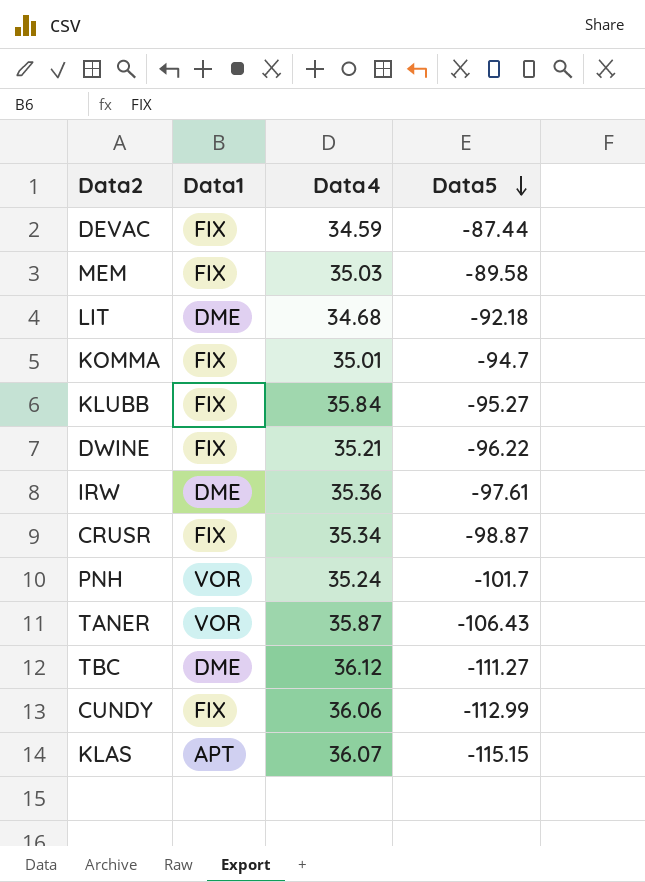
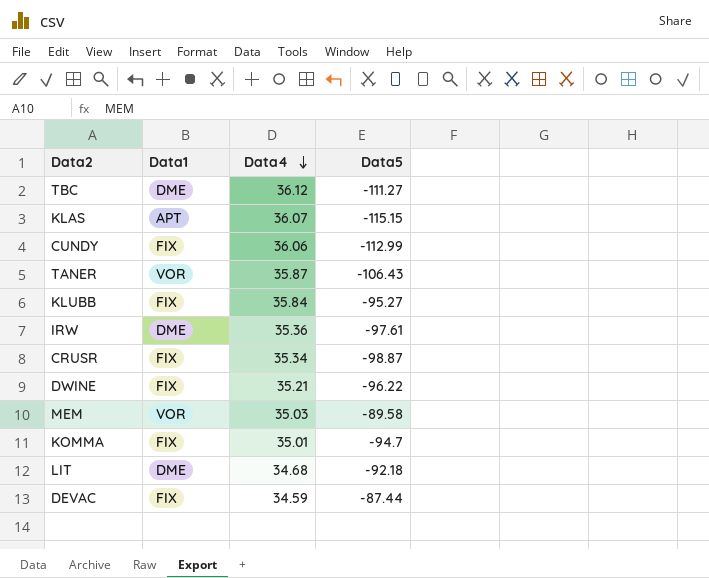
row order: Data5 descending -> Data4 descending
row PNH: VOR | 35.24 | -101.7 -> none
MEM | Data1: FIX -> VOR

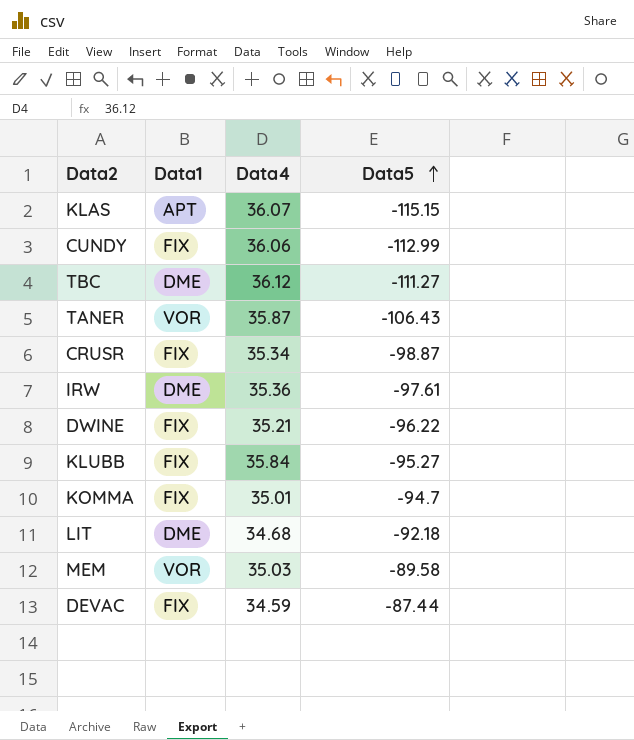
row order: Data4 descending -> Data5 ascending

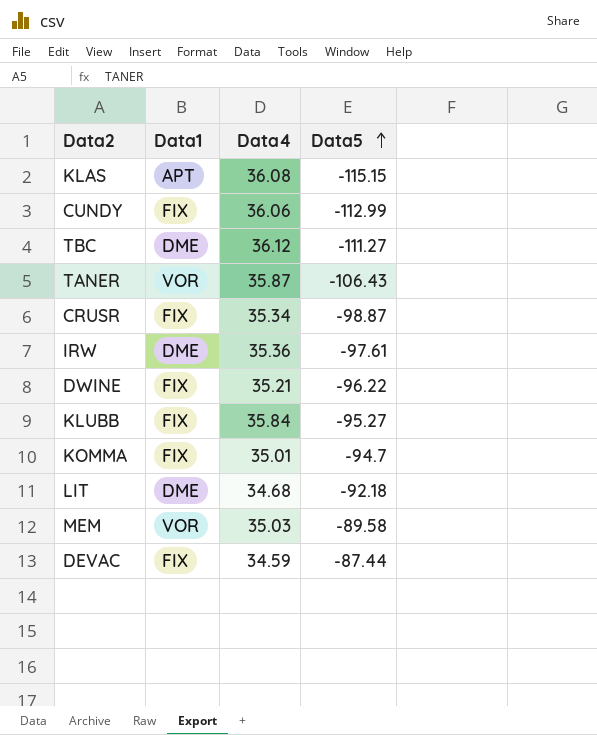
KLAS | Data4: 36.07 -> 36.08

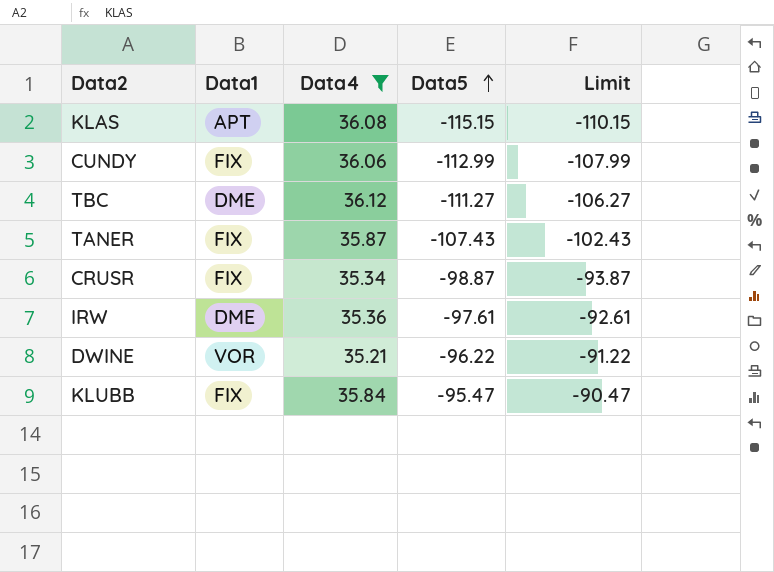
filter: none -> Data4 >= 35.21
column Limit | formula: none -> [Data5] + 5
TANER | Data1: VOR -> FIX
TANER | Data5: -106.43 -> -107.43
DWINE | Data1: FIX -> VOR
KLUBB | Data5: -95.27 -> -95.47

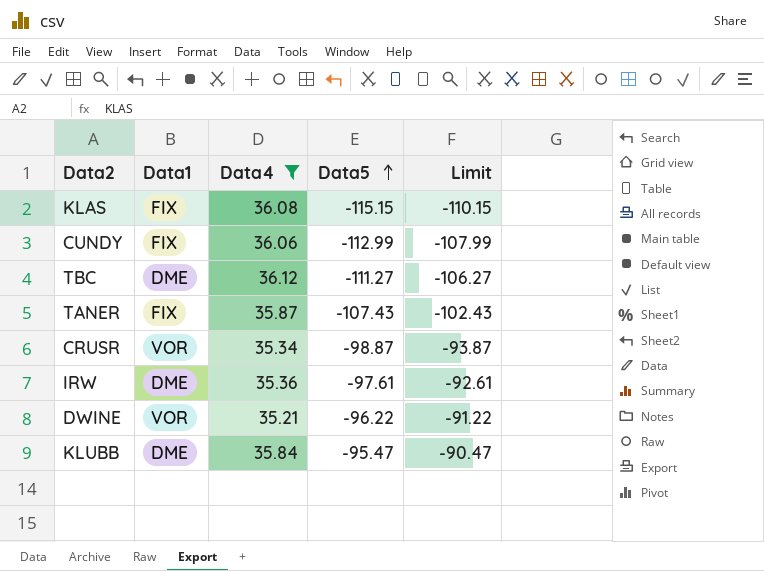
KLAS | Data1: APT -> FIX
CRUSR | Data1: FIX -> VOR
KLUBB | Data1: FIX -> DME

